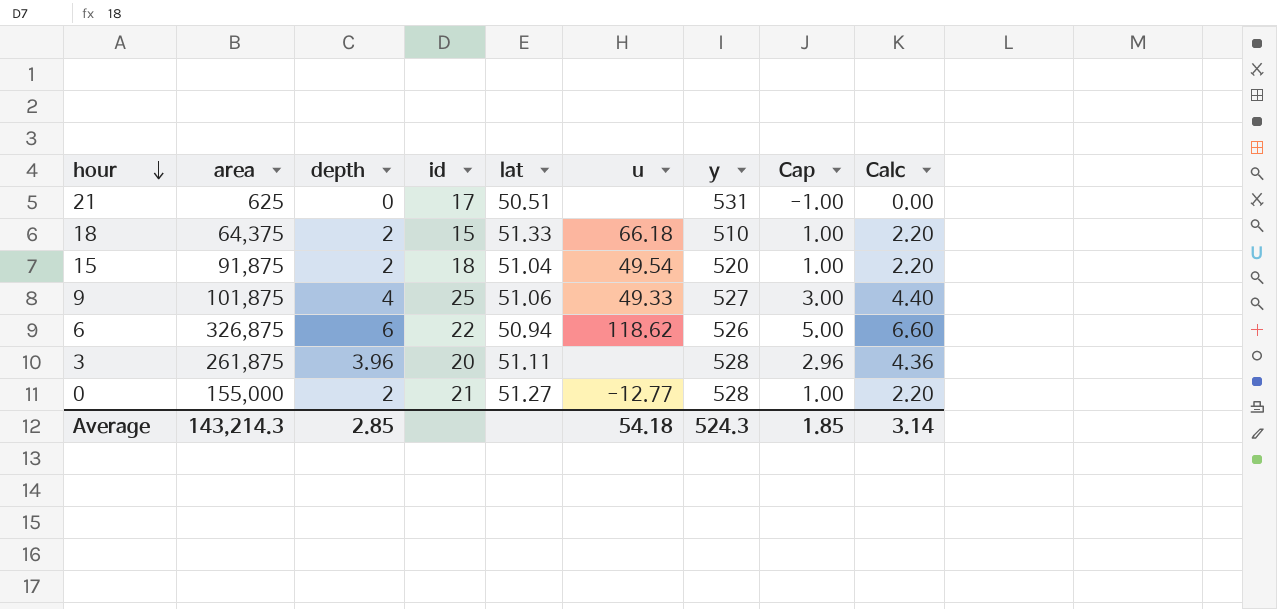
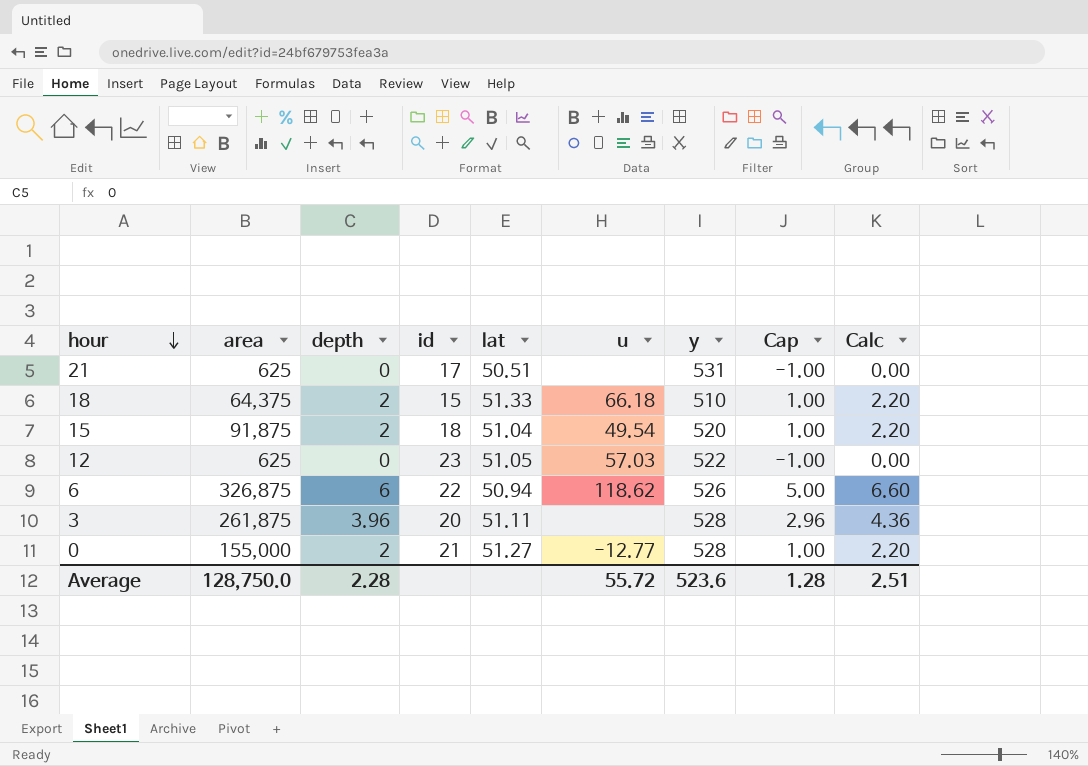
row 9: 101,875 | 4 | 25 | 51.06 | 49.33 | 527 | 3.00 | 4.40 -> none
row 12: none -> 625 | 0 | 23 | 51.05 | 57.03 | 522 | -1.00 | 0.00
Average | area: 143,214.3 -> 128,750.0
Average | depth: 2.85 -> 2.28
Average | u: 54.18 -> 55.72
Average | y: 524.3 -> 523.6
Average | Cap: 1.85 -> 1.28
Average | Calc: 3.14 -> 2.51

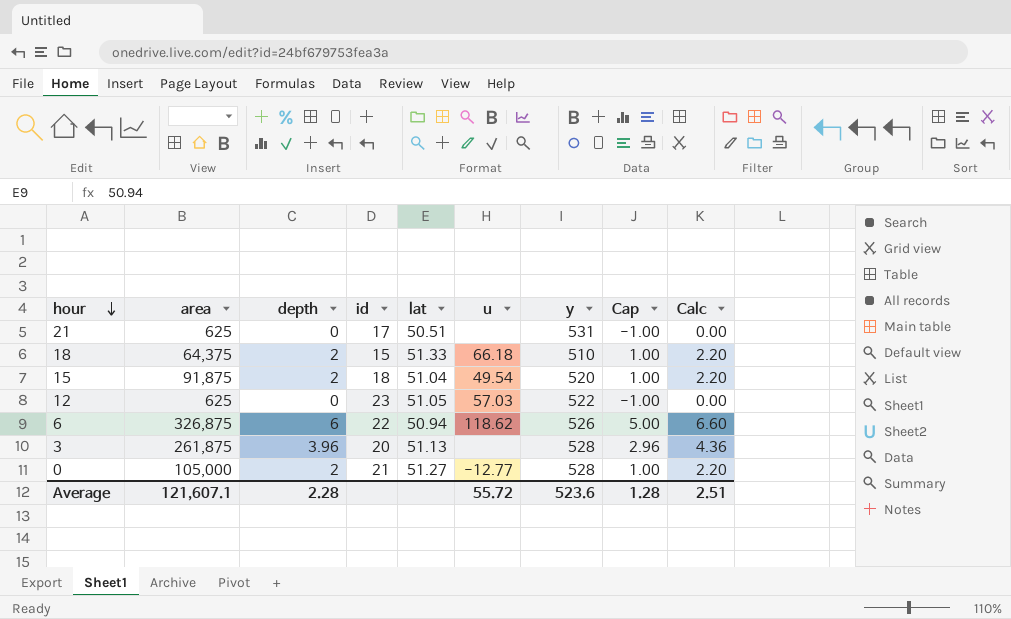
3 | lat: 51.11 -> 51.13
0 | area: 155,000 -> 105,000
Average | area: 128,750.0 -> 121,607.1

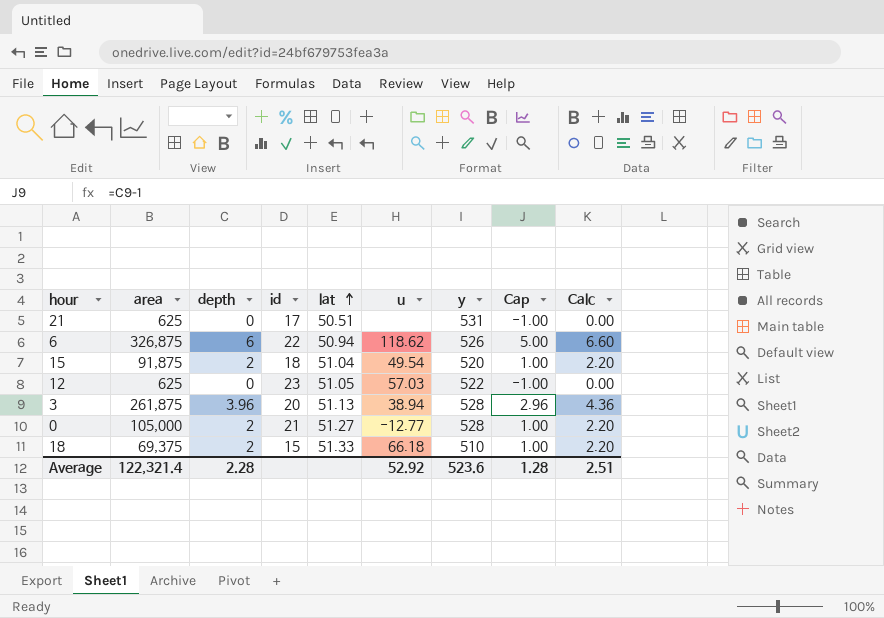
row order: hour descending -> lat ascending
3 | u: none -> 38.94
18 | area: 64,375 -> 69,375
Average | area: 121,607.1 -> 122,321.4
Average | u: 55.72 -> 52.92

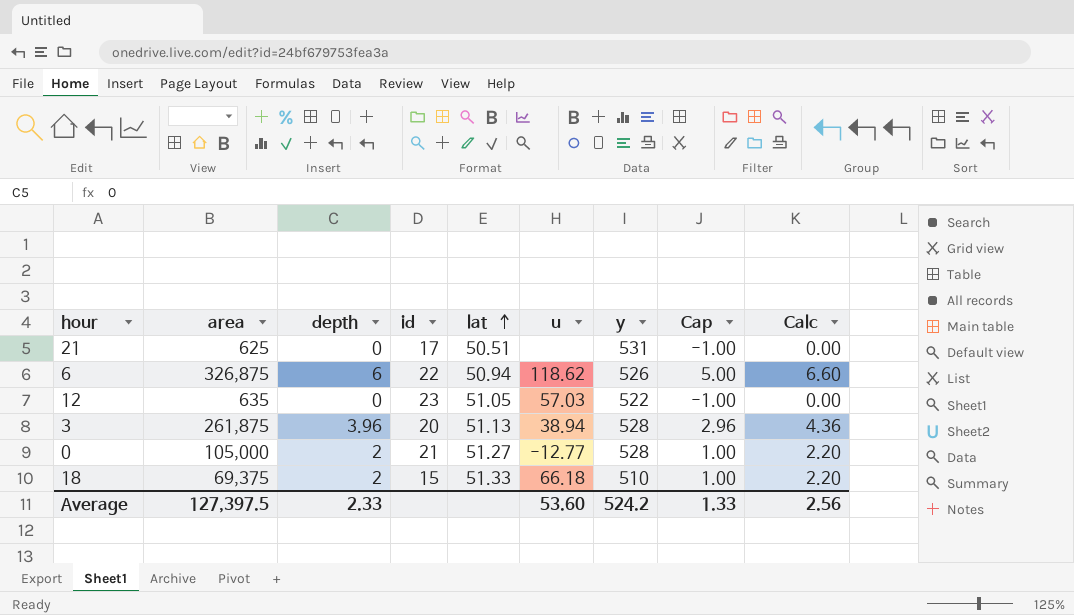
row 15: 91,875 | 2 | 18 | 51.04 | 49.54 | 520 | 1.00 | 2.20 -> none
12 | area: 625 -> 635
Average | area: 122,321.4 -> 127,397.5
Average | depth: 2.28 -> 2.33
Average | u: 52.92 -> 53.60
Average | y: 523.6 -> 524.2
Average | Cap: 1.28 -> 1.33
Average | Calc: 2.51 -> 2.56

